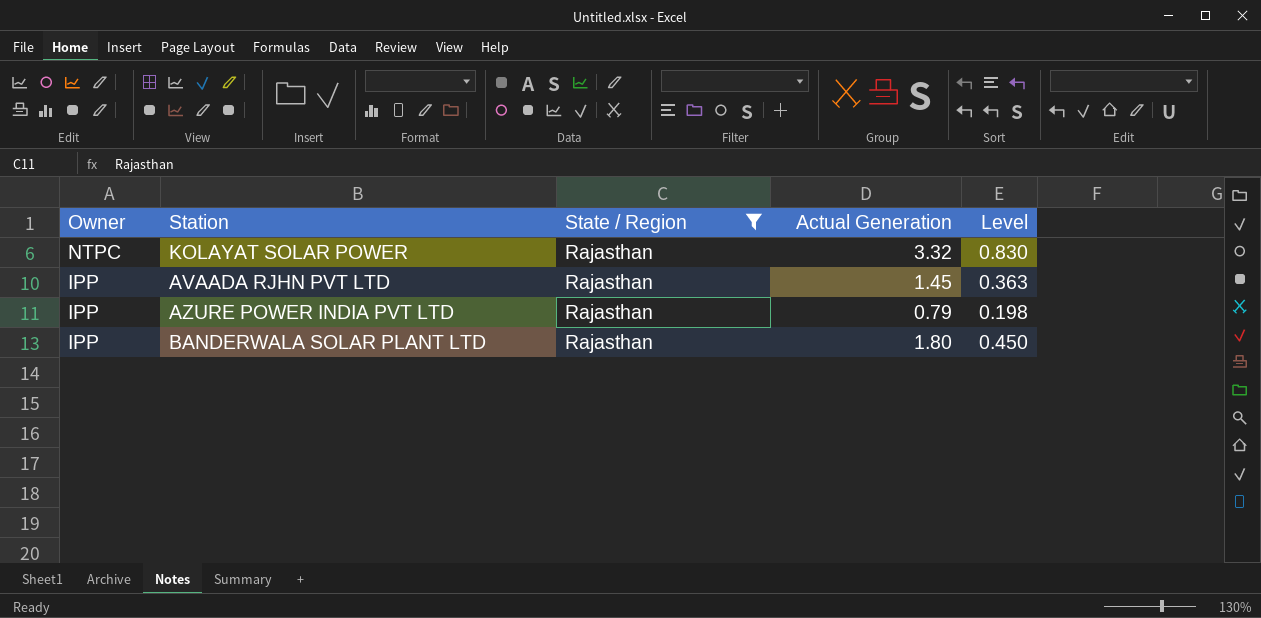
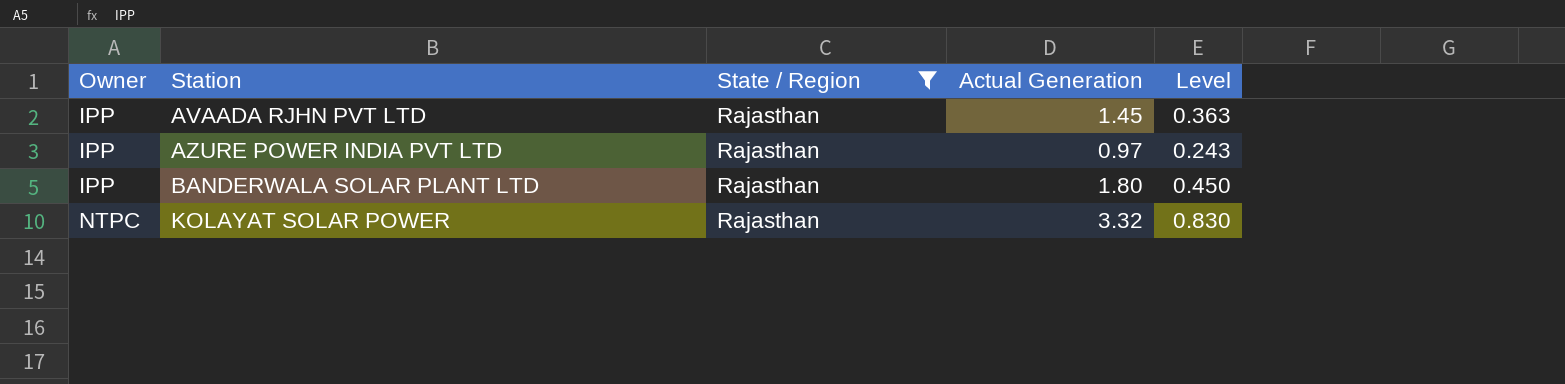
row order: Owner descending -> Owner ascending
AZURE POWER INDIA PVT LTD | Actual Generation: 0.79 -> 0.97
AZURE POWER INDIA PVT LTD | Level: 0.198 -> 0.243

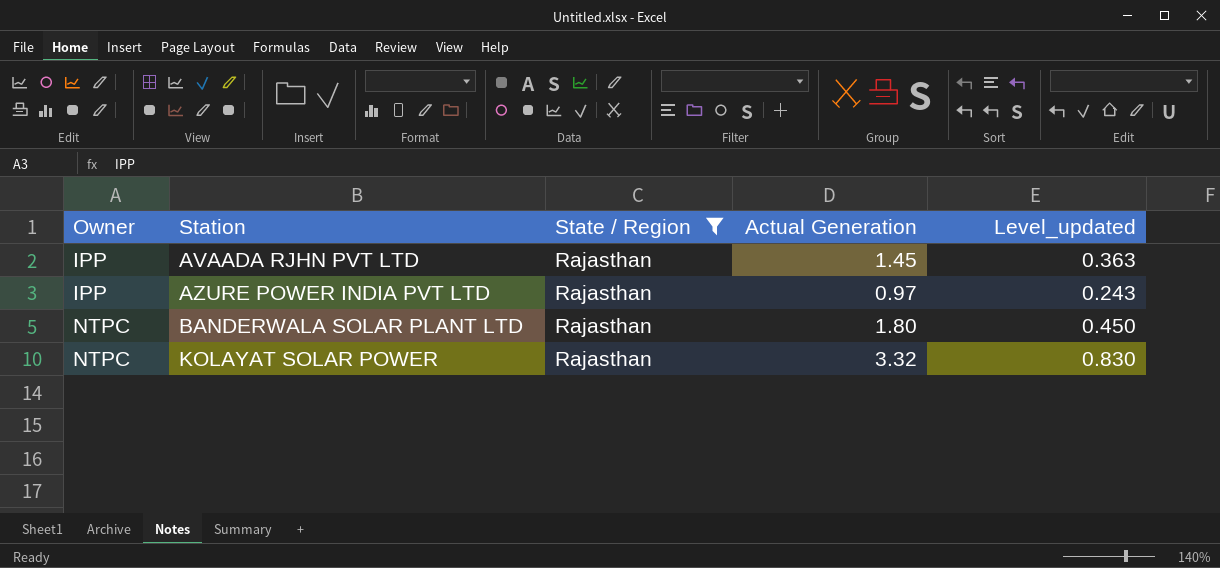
column name: Level -> Level_updated
BANDERWALA SOLAR PLANT LTD | Owner: IPP -> NTPC

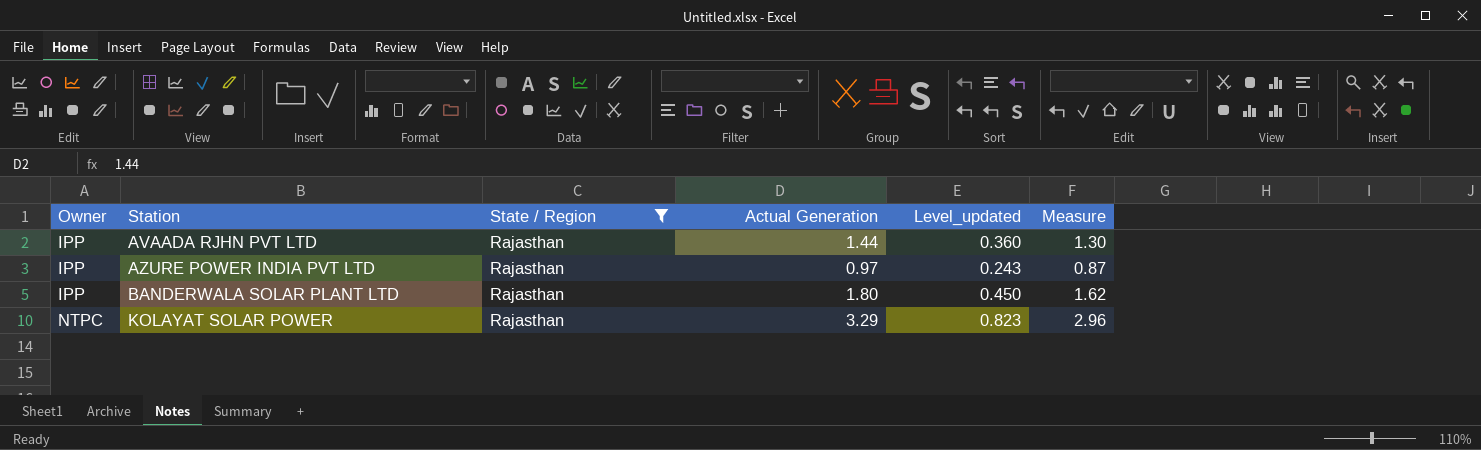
column Measure | formula: none -> [Actual Generation] * 0.9
AVAADA RJHN PVT LTD | Actual Generation: 1.45 -> 1.44
AVAADA RJHN PVT LTD | Level_updated: 0.363 -> 0.360
BANDERWALA SOLAR PLANT LTD | Owner: NTPC -> IPP
KOLAYAT SOLAR POWER | Actual Generation: 3.32 -> 3.29
KOLAYAT SOLAR POWER | Level_updated: 0.830 -> 0.823

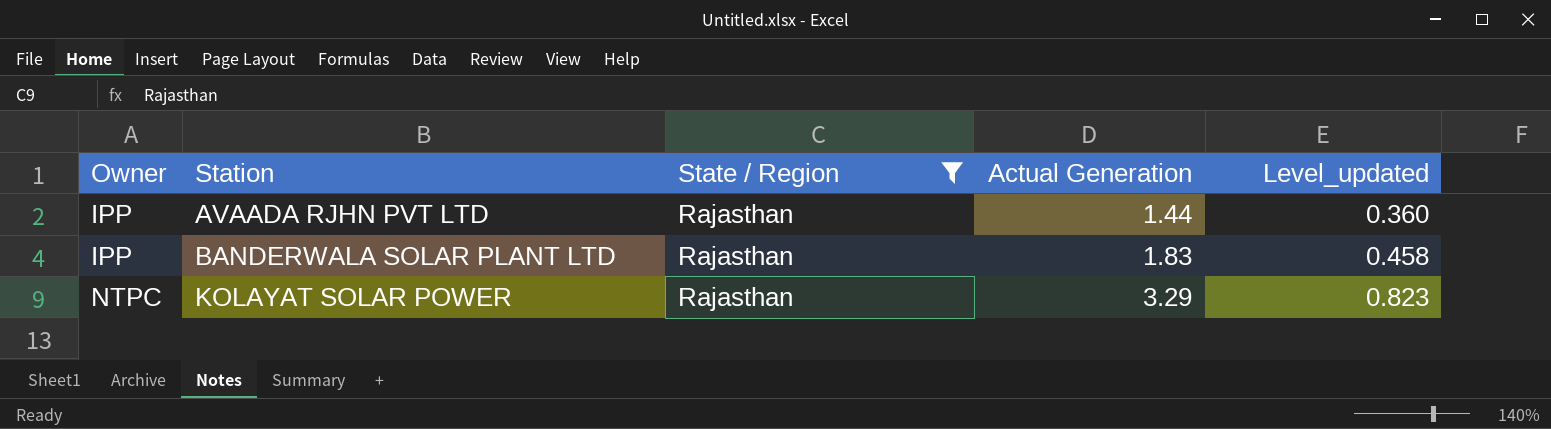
column Measure | formula: [Actual Generation] * 0.9 -> none
row AZURE POWER INDIA PVT LTD: IPP | Rajasthan | 0.97 | 0.243 | 0.87 -> none
BANDERWALA SOLAR PLANT LTD | Actual Generation: 1.80 -> 1.83
BANDERWALA SOLAR PLANT LTD | Level_updated: 0.450 -> 0.458

